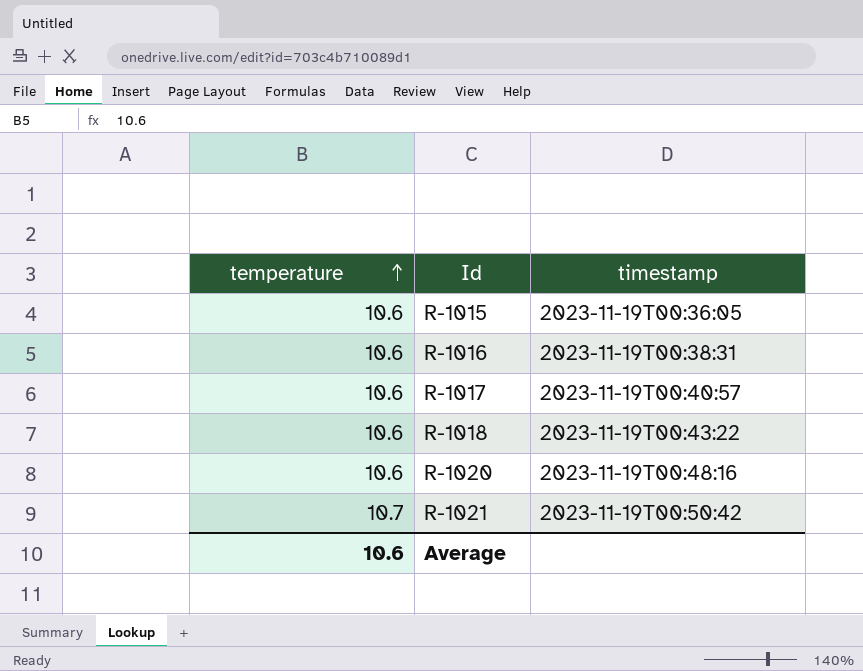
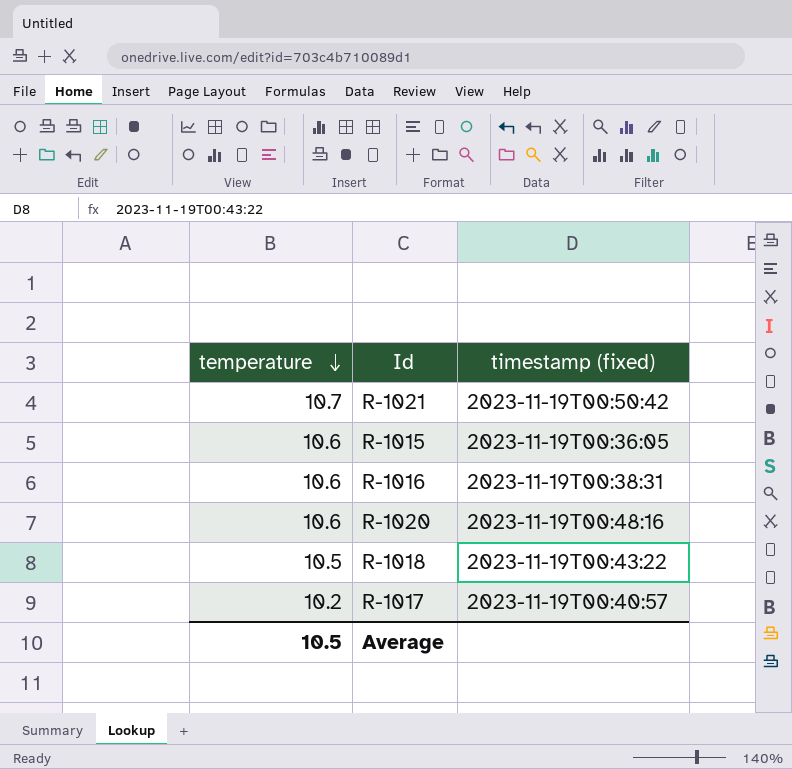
row order: temperature ascending -> temperature descending
column name: timestamp -> timestamp (fixed)
R-1018 | temperature: 10.6 -> 10.5
R-1017 | temperature: 10.6 -> 10.2
Average | temperature: 10.6 -> 10.5

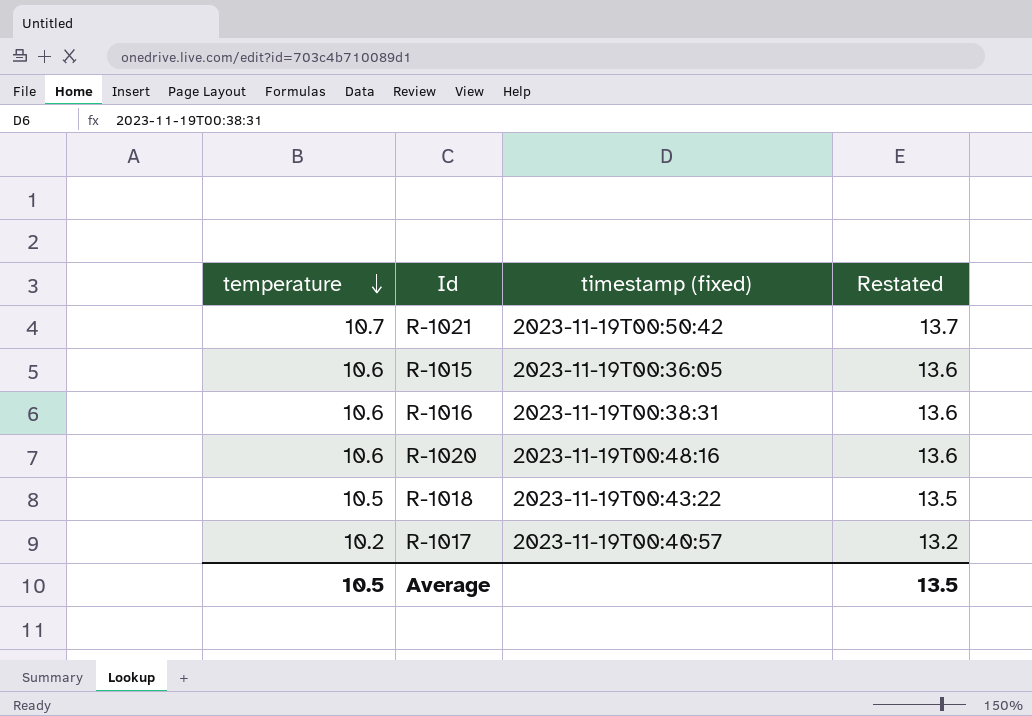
column Restated | formula: none -> [temperature] + 3

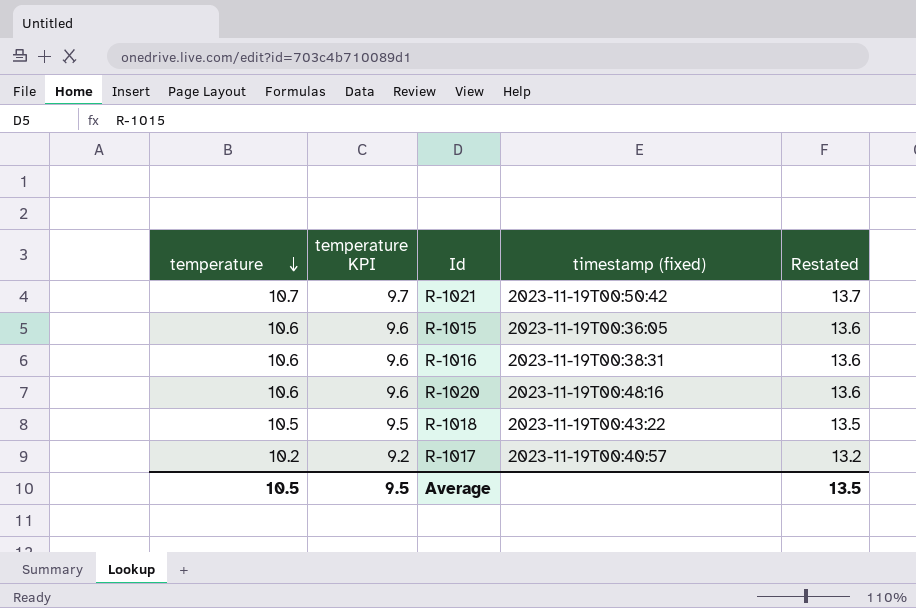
column temperature KPI | formula: none -> [temperature] - 1

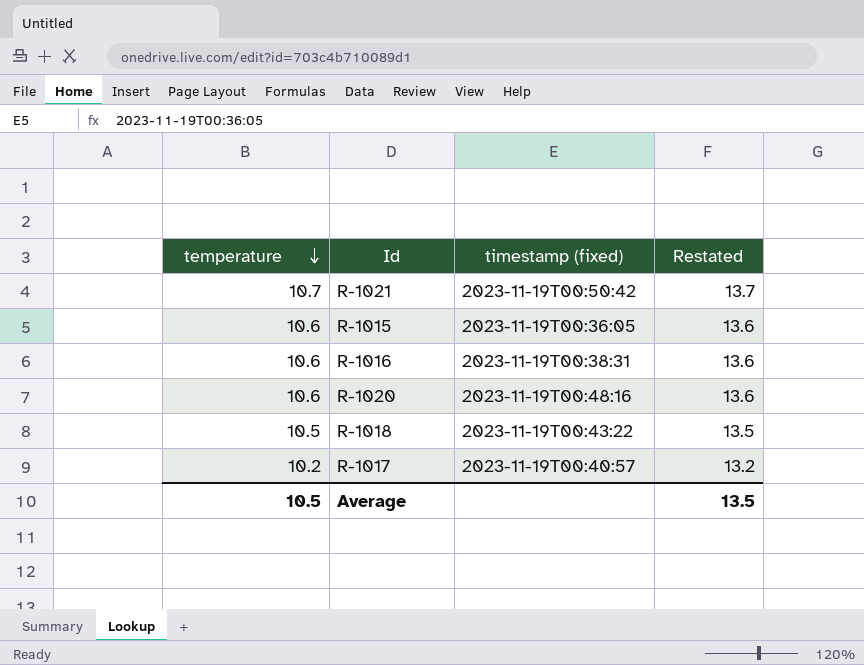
column temperature KPI | formula: [temperature] - 1 -> none

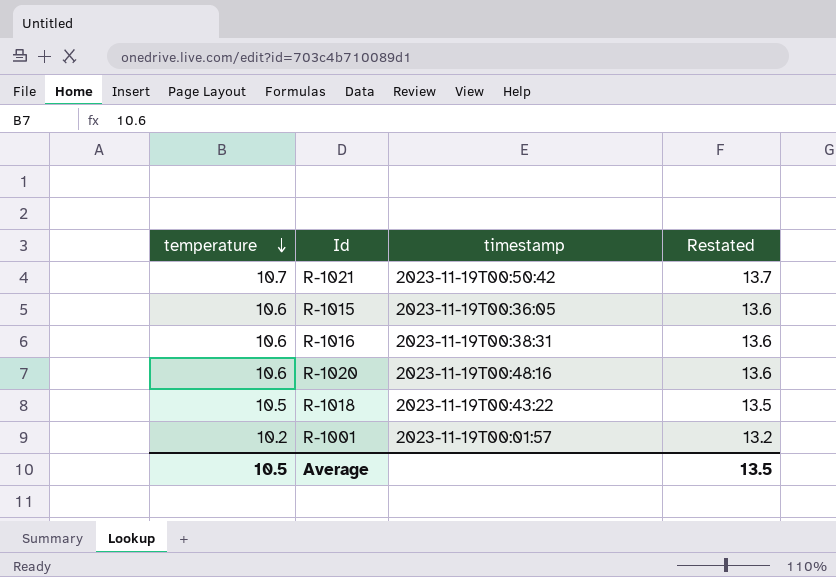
column name: timestamp (fixed) -> timestamp
row R-1017: 10.2 | 2023-11-19T00:40:57 | 13.2 -> none
row R-1001: none -> 10.2 | 2023-11-19T00:01:57 | 13.2

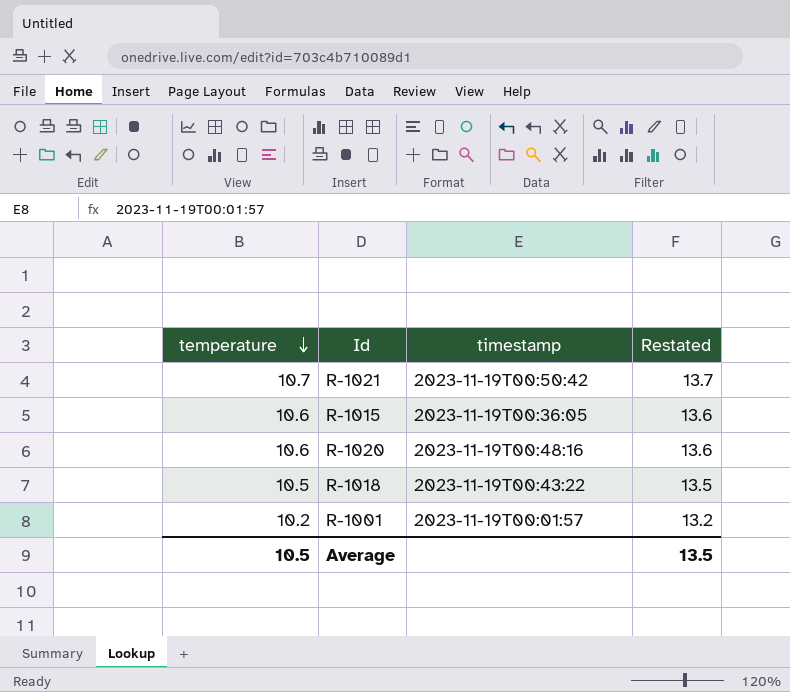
row R-1016: 10.6 | 2023-11-19T00:38:31 | 13.6 -> none

